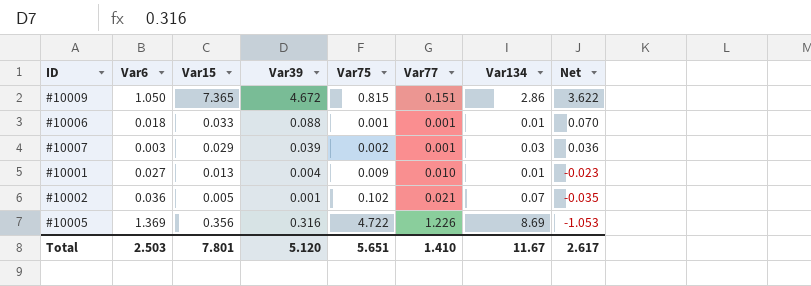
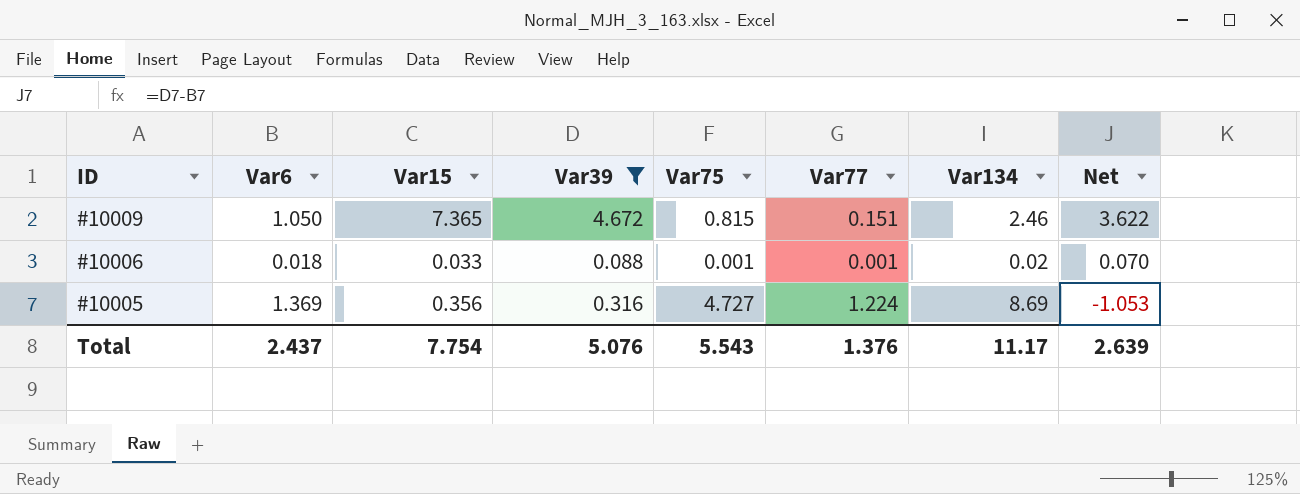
filter: none -> Var39 >= 0.088
#10009 | Var134: 2.86 -> 2.46
#10006 | Var134: 0.01 -> 0.02
#10005 | Var75: 4.722 -> 4.727
#10005 | Var77: 1.226 -> 1.224
Total | Var6: 2.503 -> 2.437
Total | Var15: 7.801 -> 7.754
Total | Var39: 5.120 -> 5.076
Total | Var75: 5.651 -> 5.543
Total | Var77: 1.410 -> 1.376
Total | Var134: 11.67 -> 11.17
Total | Net: 2.617 -> 2.639

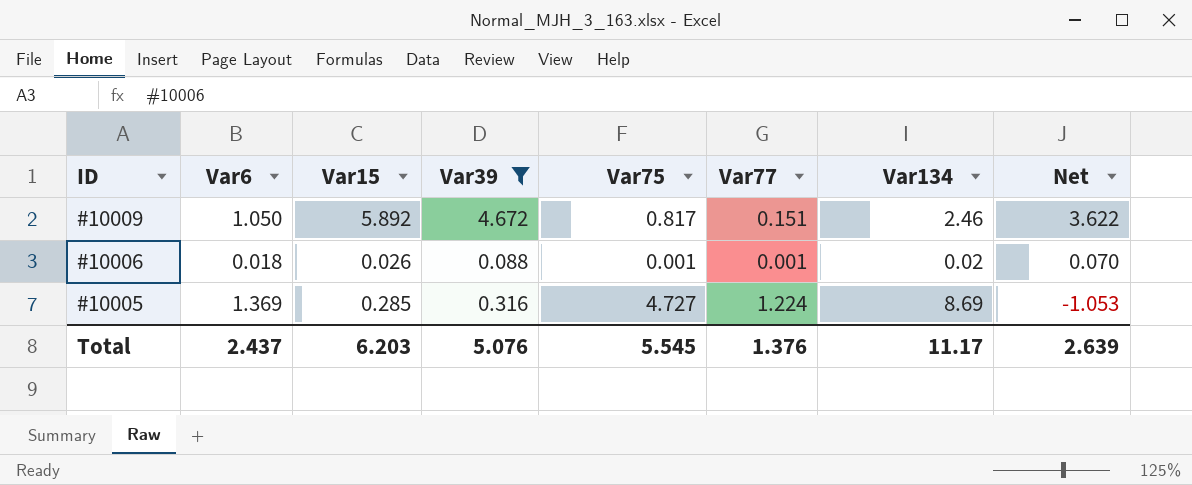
#10009 | Var15: 7.365 -> 5.892
#10009 | Var75: 0.815 -> 0.817
#10006 | Var15: 0.033 -> 0.026
#10005 | Var15: 0.356 -> 0.285
Total | Var15: 7.754 -> 6.203
Total | Var75: 5.543 -> 5.545

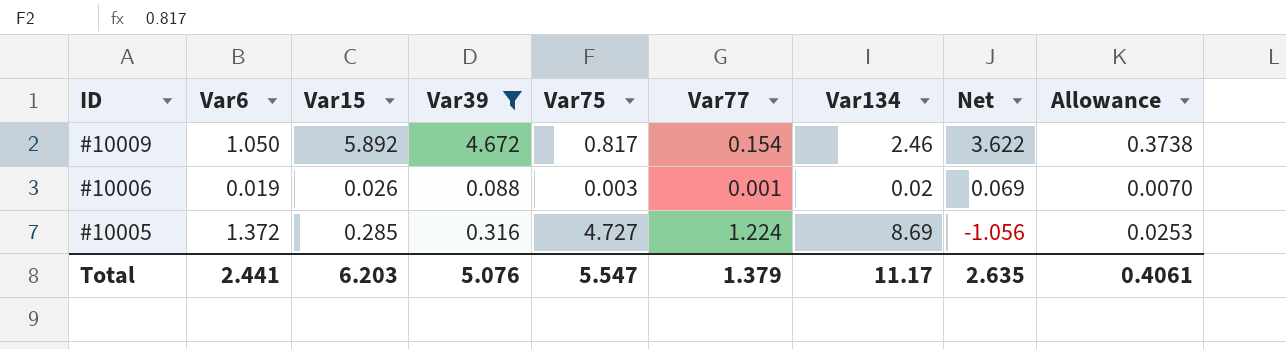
column Allowance | formula: none -> [Var39] * 0.08
#10009 | Var77: 0.151 -> 0.154
#10006 | Var6: 0.018 -> 0.019
#10006 | Var75: 0.001 -> 0.003
#10006 | Net: 0.070 -> 0.069
#10005 | Var6: 1.369 -> 1.372
#10005 | Net: -1.053 -> -1.056
Total | Var6: 2.437 -> 2.441
Total | Var75: 5.545 -> 5.547
Total | Var77: 1.376 -> 1.379
Total | Net: 2.639 -> 2.635

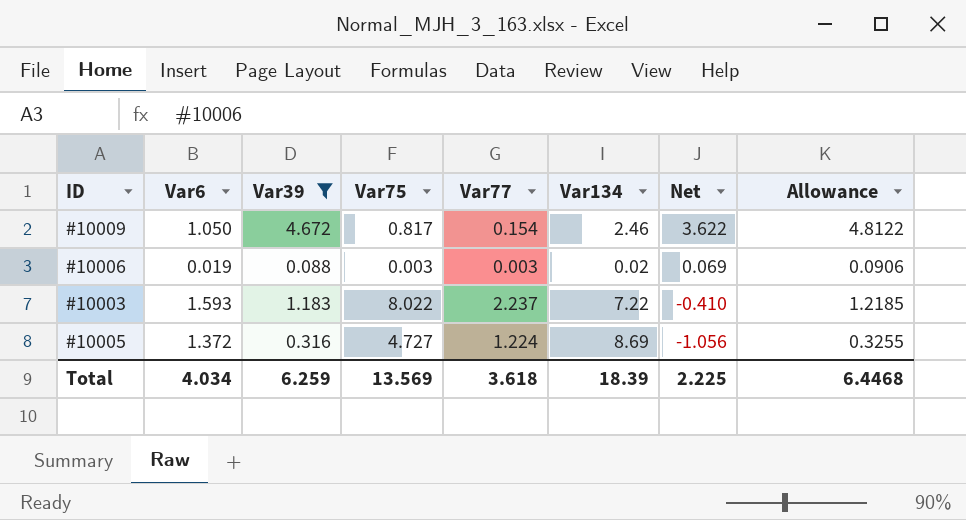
column Var15 | position: 3 -> none
column Allowance | formula: [Var39] * 0.08 -> [Var39] * 1.03
#10006 | Var77: 0.001 -> 0.003
row #10003: none -> 1.593 | 1.183 | 8.022 | 2.237 | 7.22 | -0.410 | 1.2185
Total | Var6: 2.441 -> 4.034
Total | Var39: 5.076 -> 6.259
Total | Var75: 5.547 -> 13.569
Total | Var77: 1.379 -> 3.618
Total | Var134: 11.17 -> 18.39
Total | Net: 2.635 -> 2.225
Total | Allowance: 0.4061 -> 6.4468

